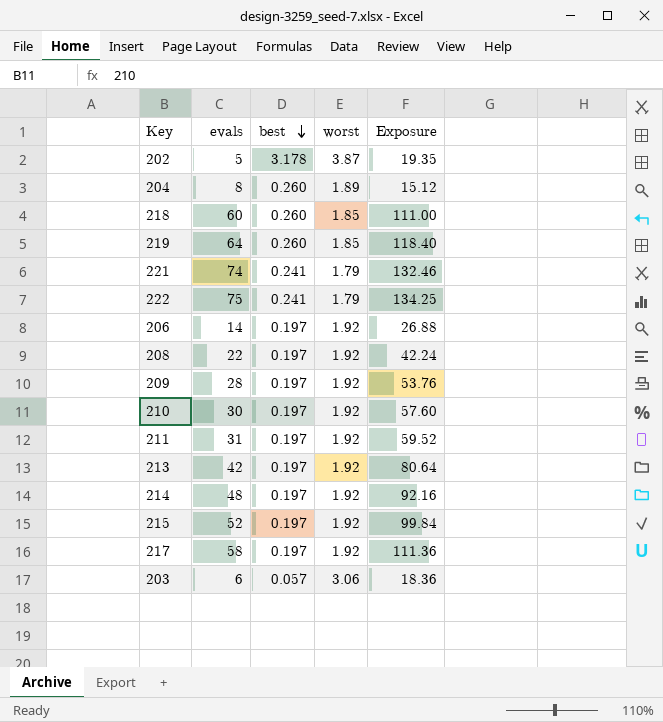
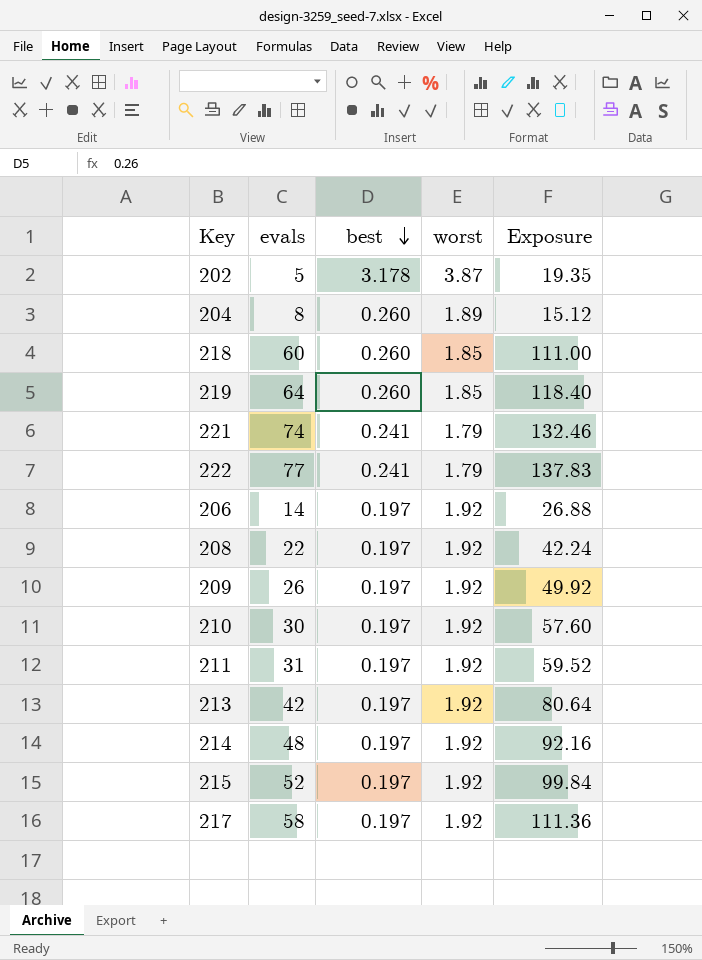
row 203: 6 | 0.057 | 3.06 | 18.36 -> none
222 | evals: 75 -> 77
222 | Exposure: 134.25 -> 137.83
209 | evals: 28 -> 26
209 | Exposure: 53.76 -> 49.92

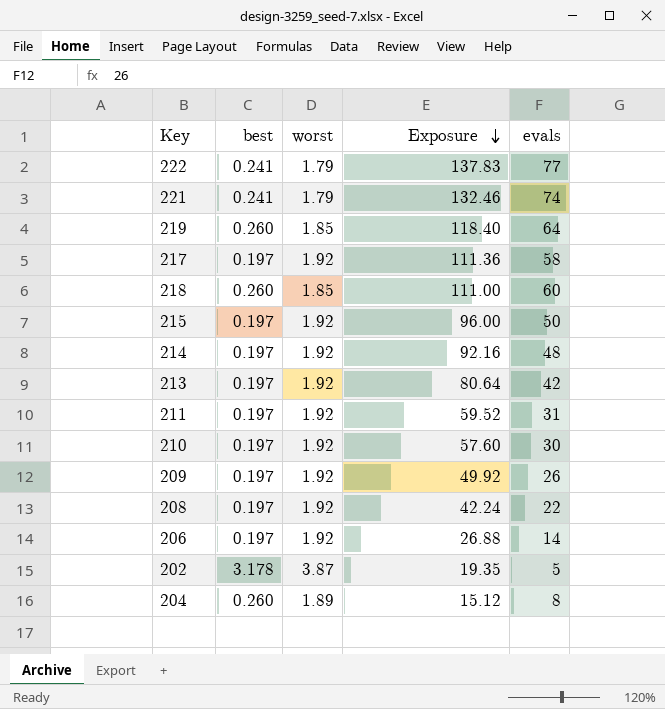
row order: best descending -> Exposure descending
column evals | position: 2 -> 5
215 | Exposure: 99.84 -> 96.00
215 | evals: 52 -> 50

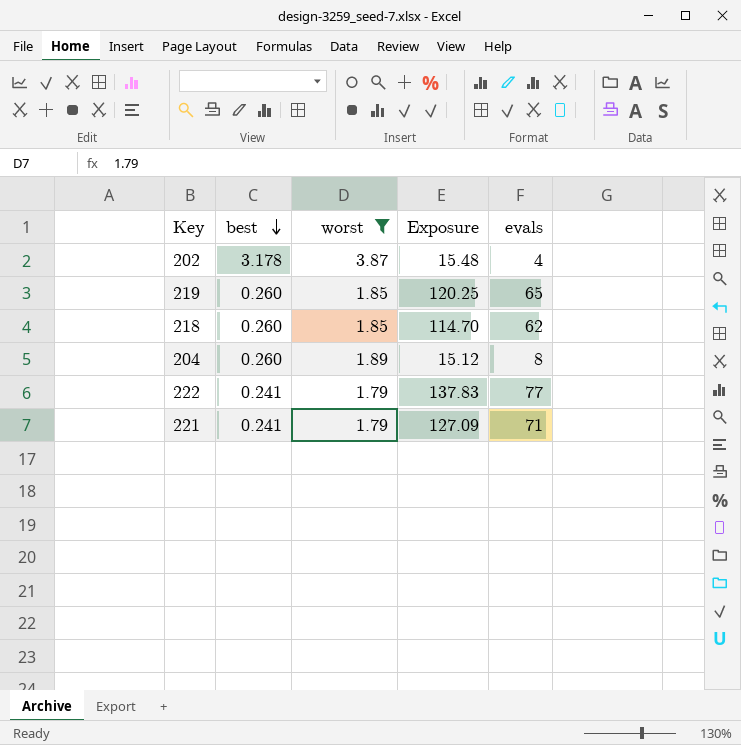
filter: none -> worst != 1.92
row order: Exposure descending -> best descending
202 | Exposure: 19.35 -> 15.48
202 | evals: 5 -> 4
219 | Exposure: 118.40 -> 120.25
219 | evals: 64 -> 65
218 | Exposure: 111.00 -> 114.70
218 | evals: 60 -> 62
221 | Exposure: 132.46 -> 127.09
221 | evals: 74 -> 71

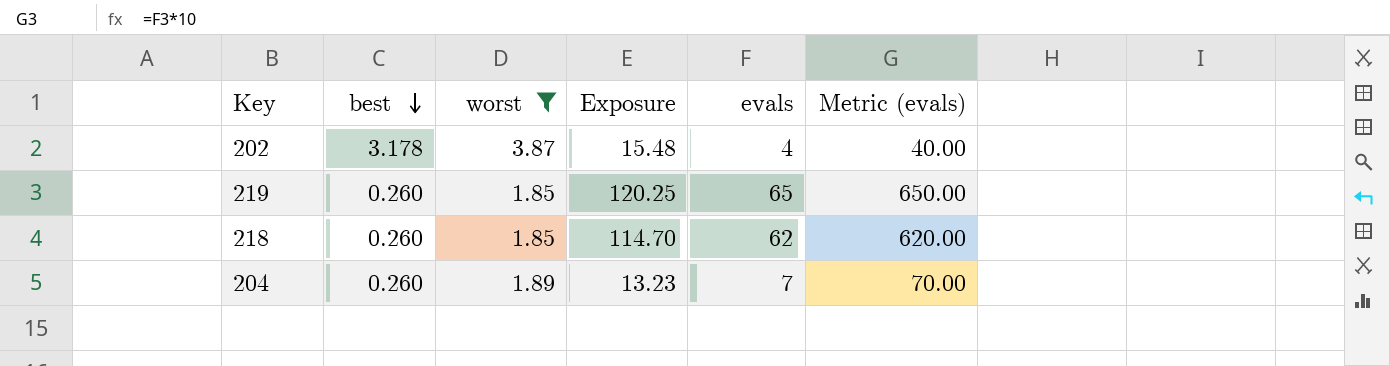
column Metric (evals) | formula: none -> [evals] * 10
row 222: 0.241 | 1.79 | 137.83 | 77 -> none
row 221: 0.241 | 1.79 | 127.09 | 71 -> none
204 | Exposure: 15.12 -> 13.23
204 | evals: 8 -> 7

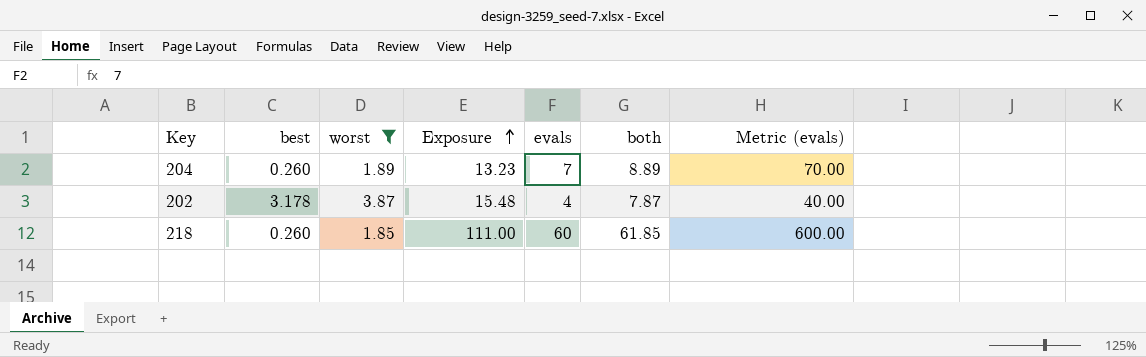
row order: best descending -> Exposure ascending
column both | formula: none -> [worst] + [evals]
row 219: 0.260 | 1.85 | 120.25 | 65 | 650.00 -> none
218 | Exposure: 114.70 -> 111.00
218 | evals: 62 -> 60
218 | Metric (evals): 620.00 -> 600.00

